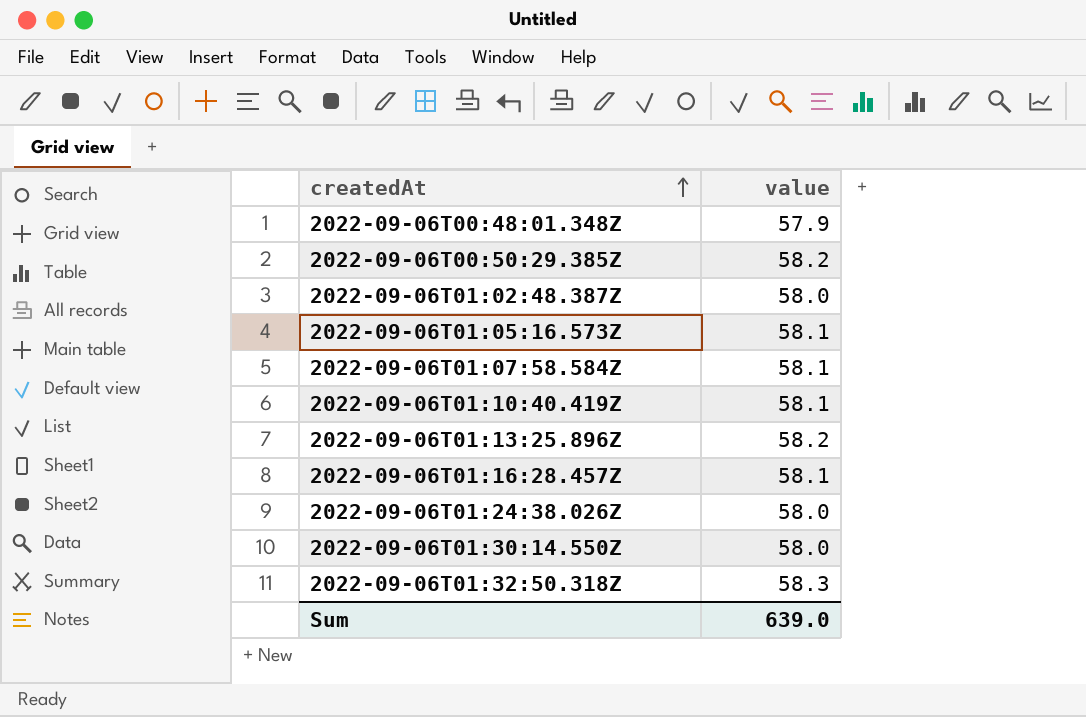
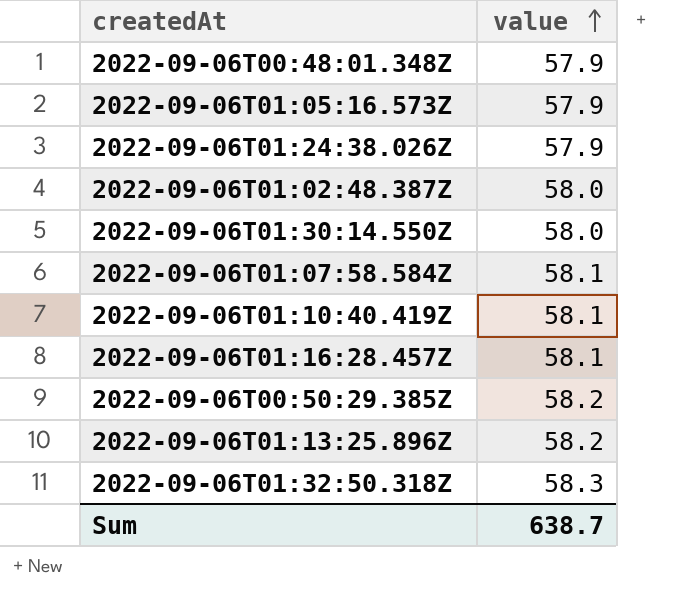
row order: createdAt ascending -> value ascending
2022-09-06T01:05:16.573Z | value: 58.1 -> 57.9
2022-09-06T01:24:38.026Z | value: 58.0 -> 57.9
Sum | value: 639.0 -> 638.7

